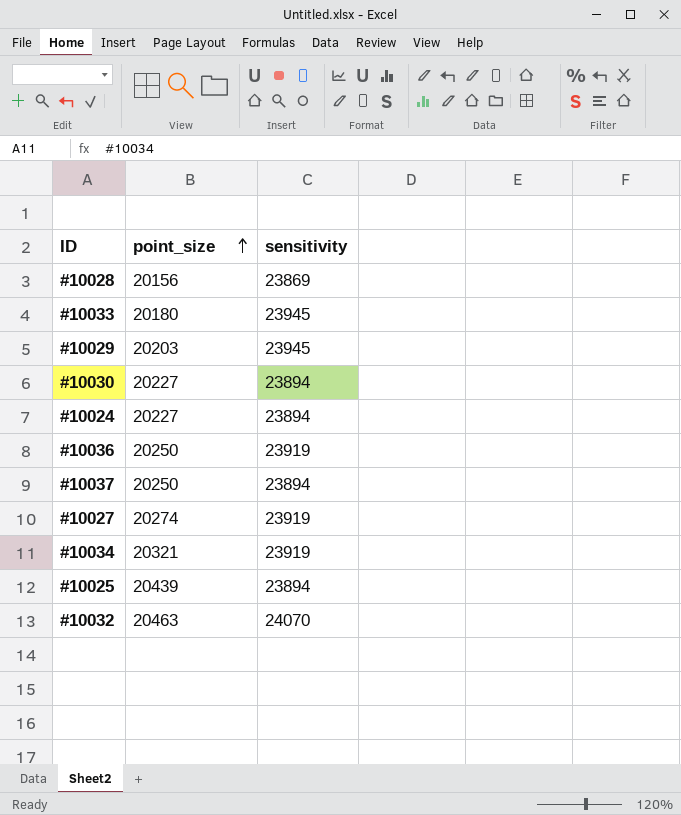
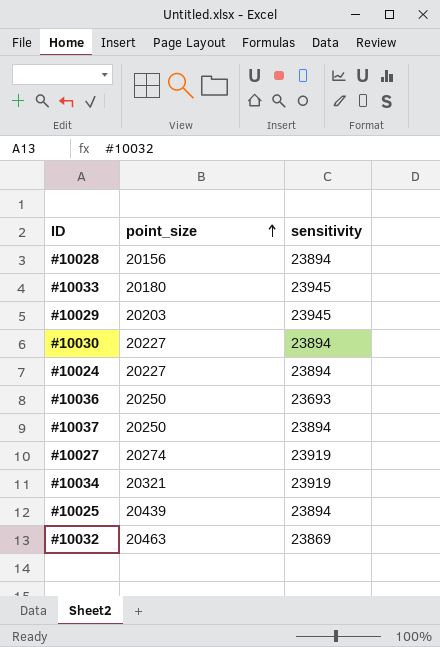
#10028 | sensitivity: 23869 -> 23894
#10036 | sensitivity: 23919 -> 23693
#10032 | sensitivity: 24070 -> 23869

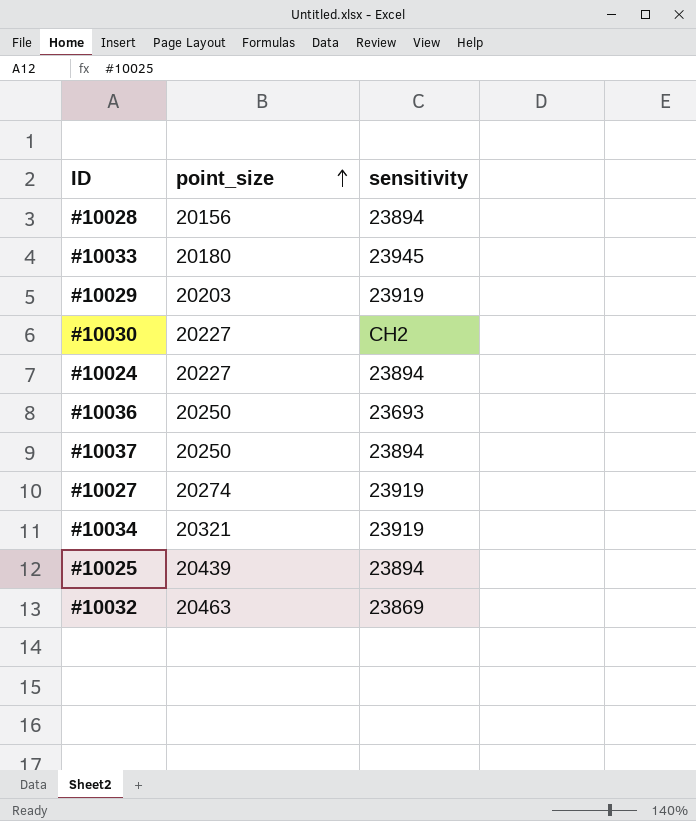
#10029 | sensitivity: 23945 -> 23919
#10030 | sensitivity: 23894 -> CH2

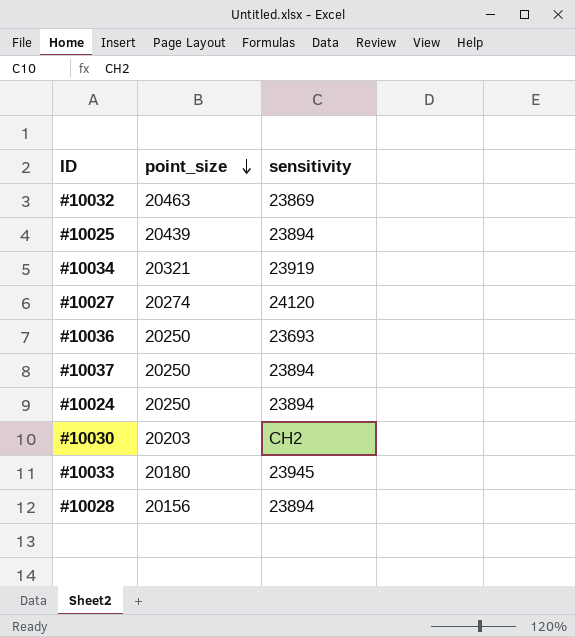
row order: point_size ascending -> point_size descending
row #10029: 20203 | 23919 -> none
#10027 | sensitivity: 23919 -> 24120
#10024 | point_size: 20227 -> 20250
#10030 | point_size: 20227 -> 20203

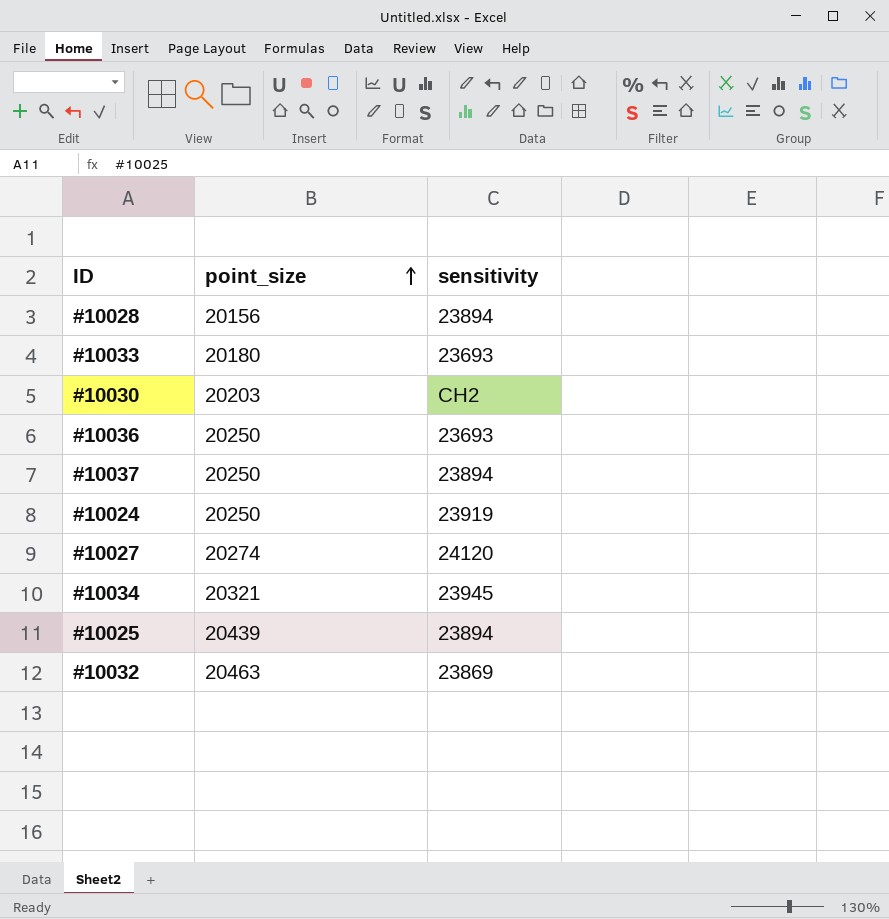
row order: point_size descending -> point_size ascending
#10033 | sensitivity: 23945 -> 23693
#10024 | sensitivity: 23894 -> 23919
#10034 | sensitivity: 23919 -> 23945

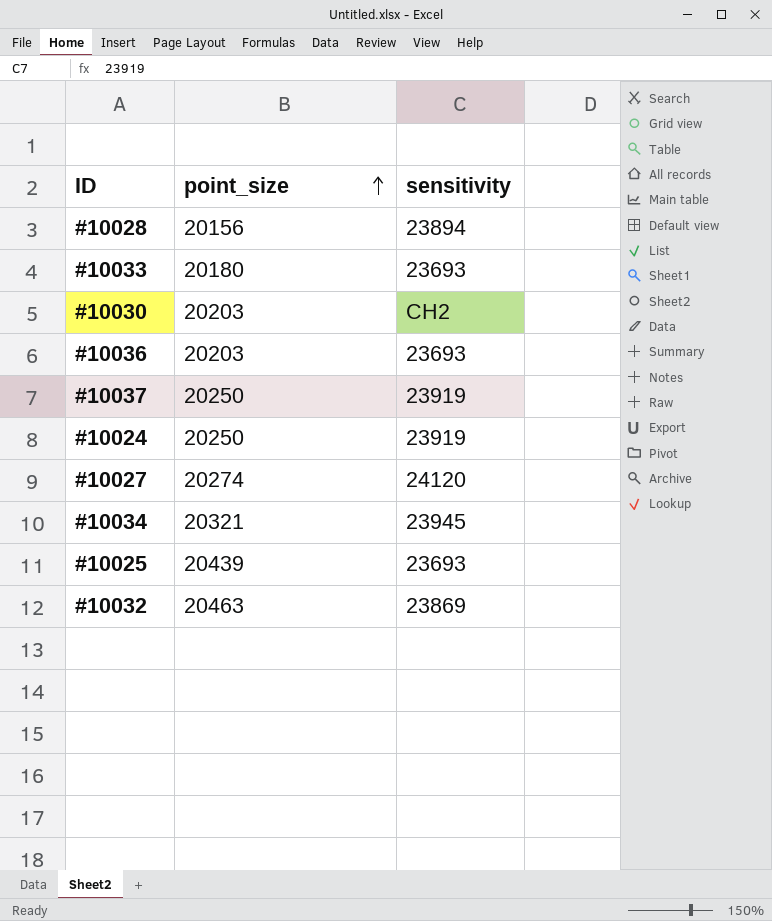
#10036 | point_size: 20250 -> 20203
#10037 | sensitivity: 23894 -> 23919
#10025 | sensitivity: 23894 -> 23693

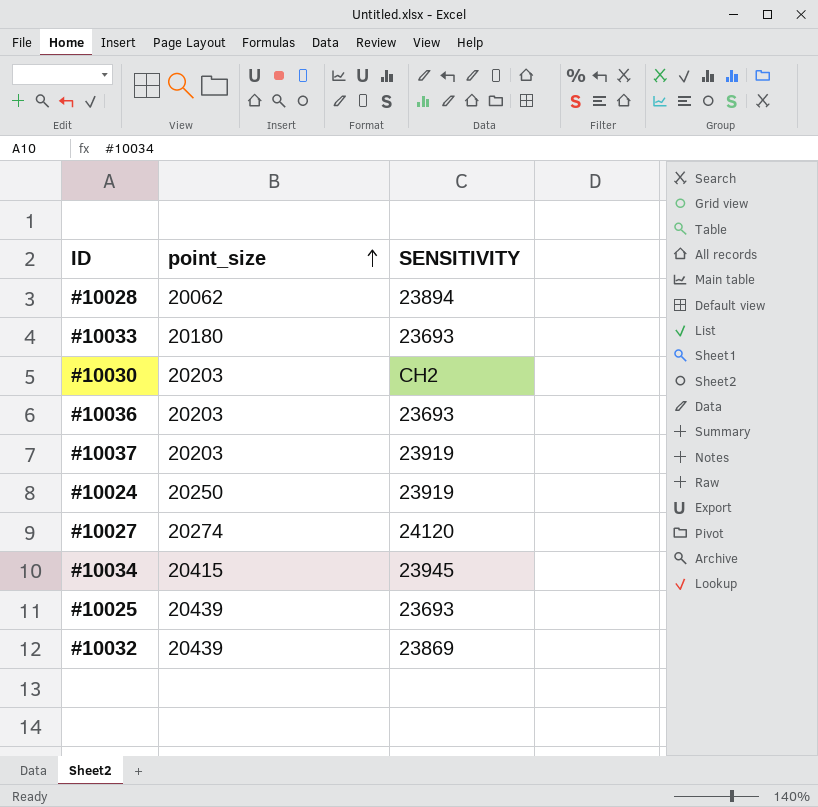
column name: sensitivity -> SENSITIVITY
#10028 | point_size: 20156 -> 20062
#10037 | point_size: 20250 -> 20203
#10034 | point_size: 20321 -> 20415
#10032 | point_size: 20463 -> 20439

